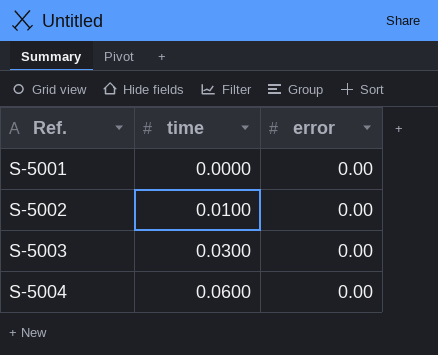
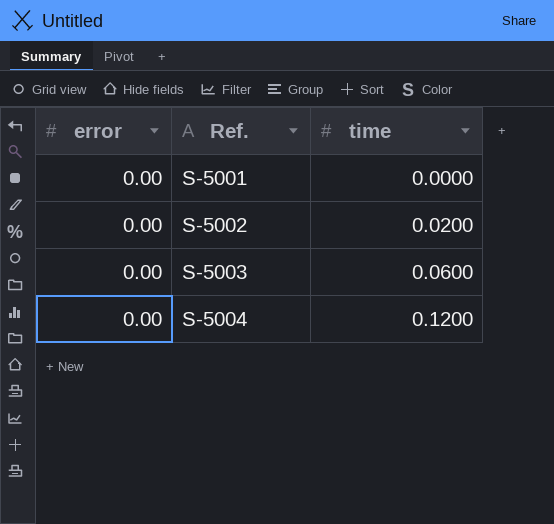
column error | position: 3 -> 1
S-5002 | time: 0.0100 -> 0.0200
S-5003 | time: 0.0300 -> 0.0600
S-5004 | time: 0.0600 -> 0.1200

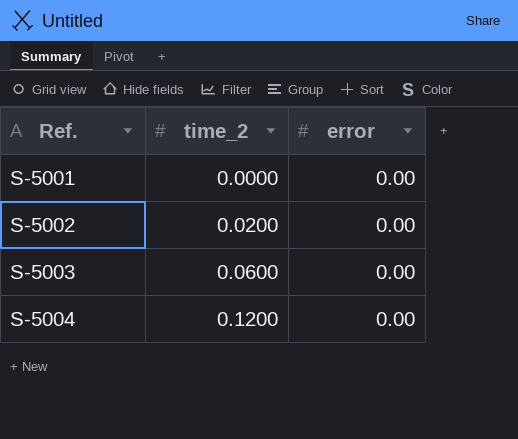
column name: time -> time_2
column error | position: 1 -> 3

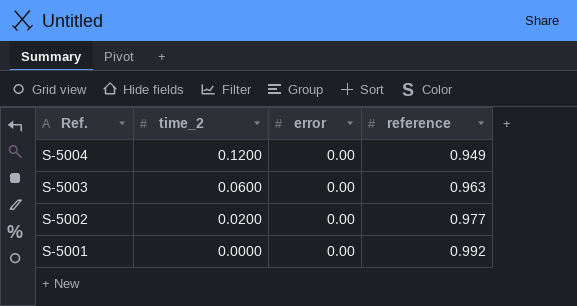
row order: Ref. ascending -> Ref. descending
column reference | position: none -> 4

